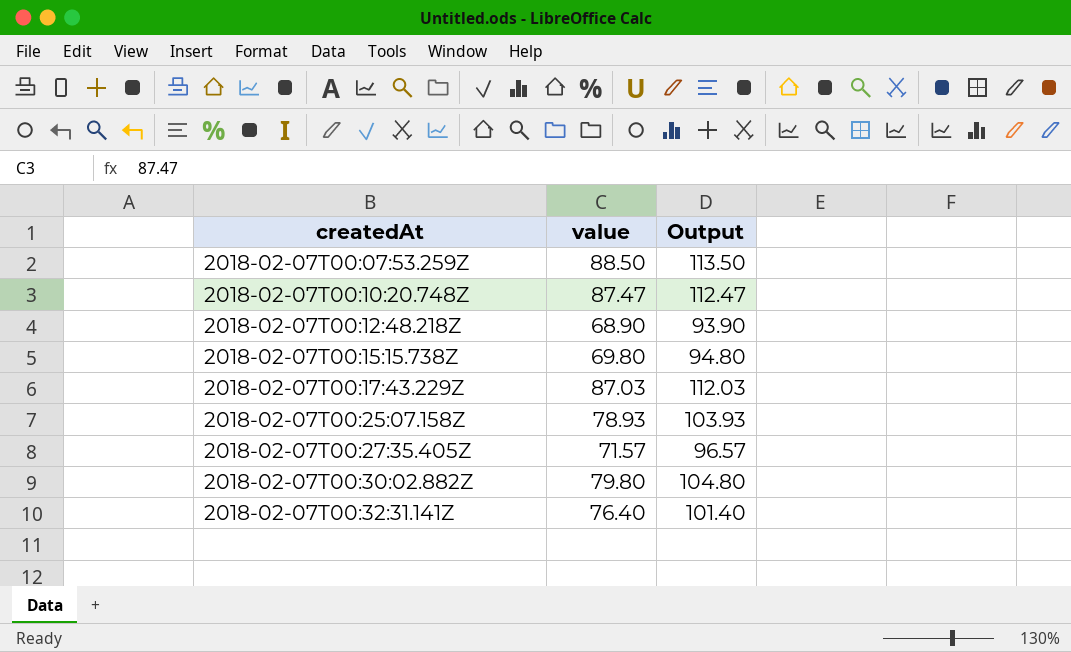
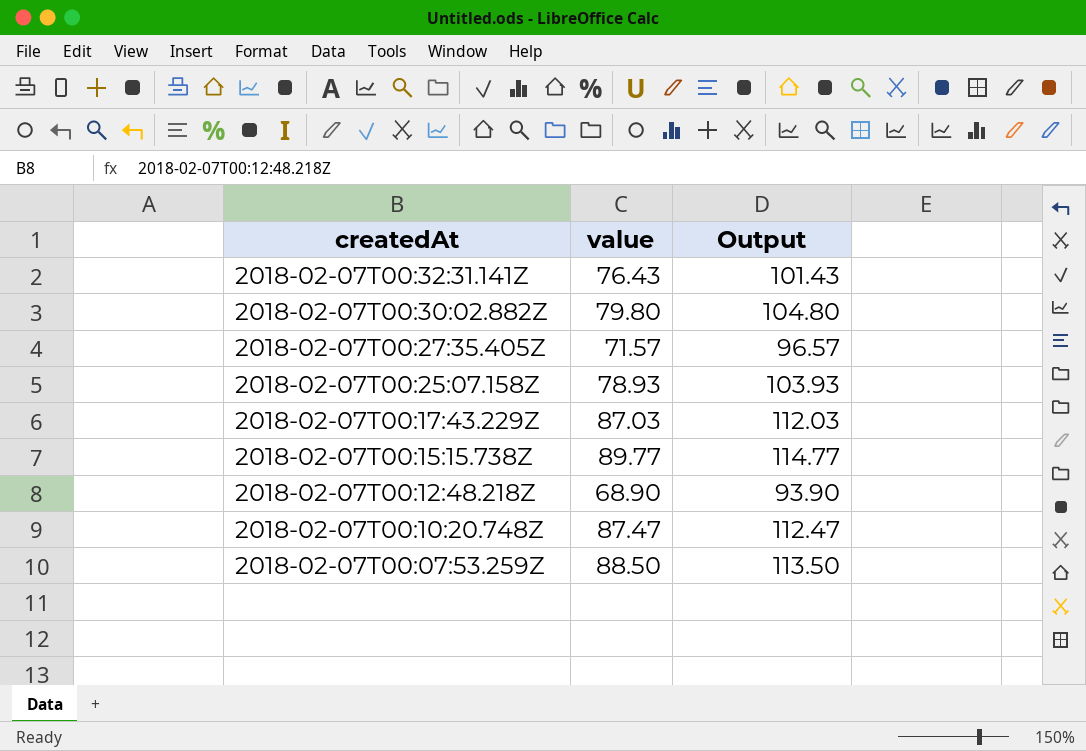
row order: createdAt ascending -> createdAt descending
2018-02-07T00:32:31.141Z | value: 76.40 -> 76.43
2018-02-07T00:32:31.141Z | Output: 101.40 -> 101.43
2018-02-07T00:15:15.738Z | value: 69.80 -> 89.77
2018-02-07T00:15:15.738Z | Output: 94.80 -> 114.77

